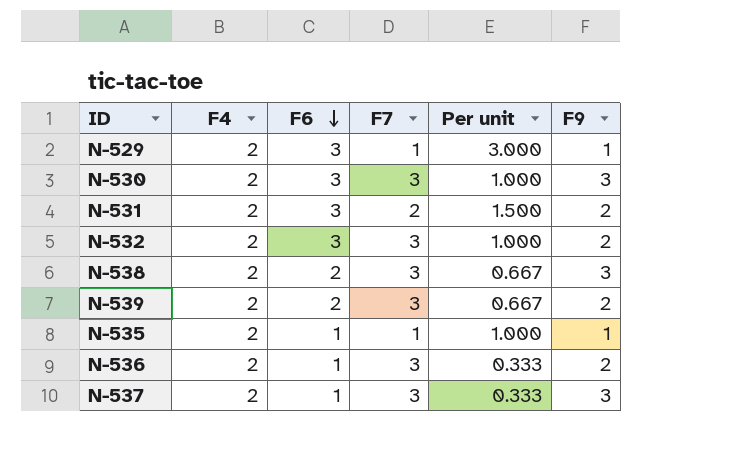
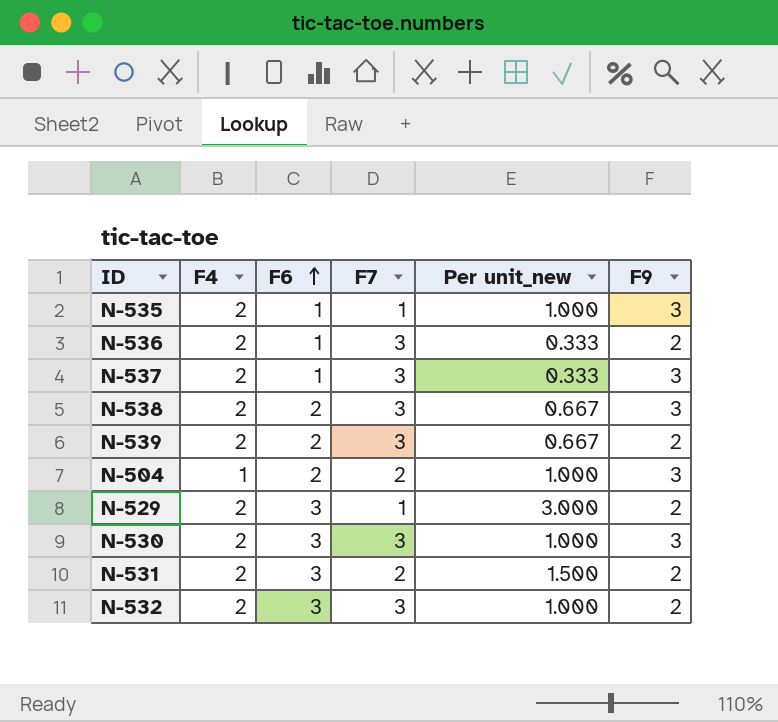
row order: F6 descending -> F6 ascending
column name: Per unit -> Per unit_new
N-535 | F9: 1 -> 3
row N-504: none -> 1 | 2 | 2 | 1.000 | 3
N-529 | F9: 1 -> 2

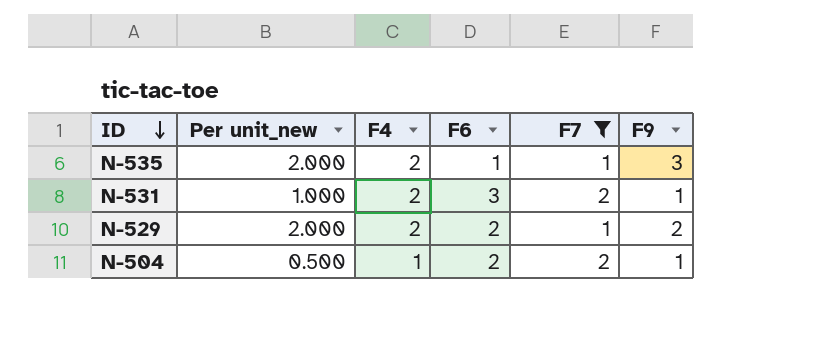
filter: none -> F7 != 3
row order: F6 ascending -> ID descending
column Per unit_new | formula: [F6] / [F7] -> [F4] / [F7]
column Per unit_new | position: 5 -> 2
N-531 | F9: 2 -> 1
N-529 | F6: 3 -> 2
N-504 | F9: 3 -> 1

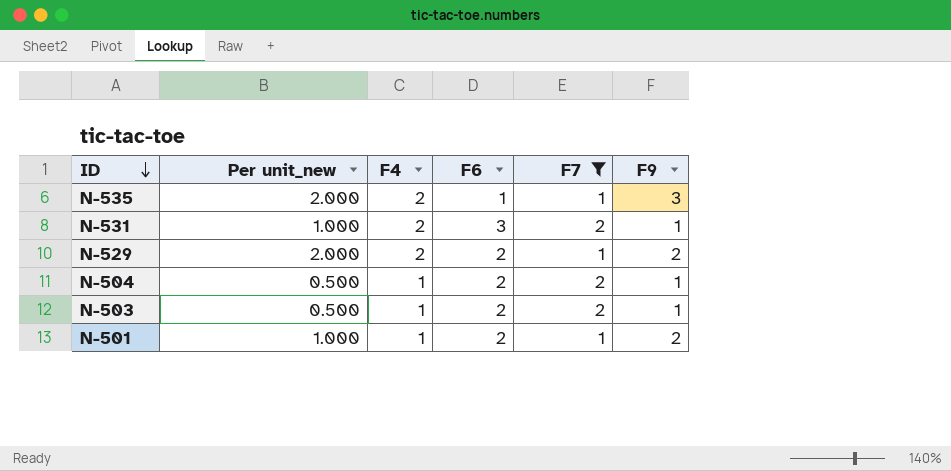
row N-503: none -> 0.500 | 1 | 2 | 2 | 1
row N-501: none -> 1.000 | 1 | 2 | 1 | 2

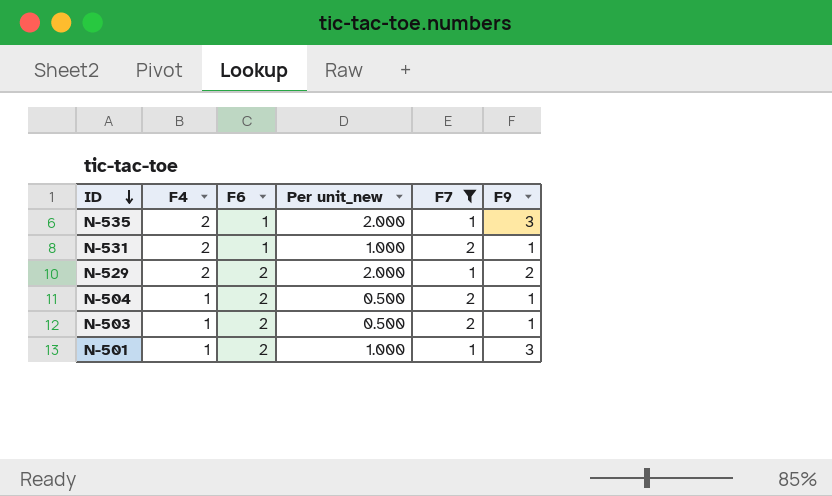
column Per unit_new | position: 2 -> 4
N-531 | F6: 3 -> 1
N-501 | F9: 2 -> 3

